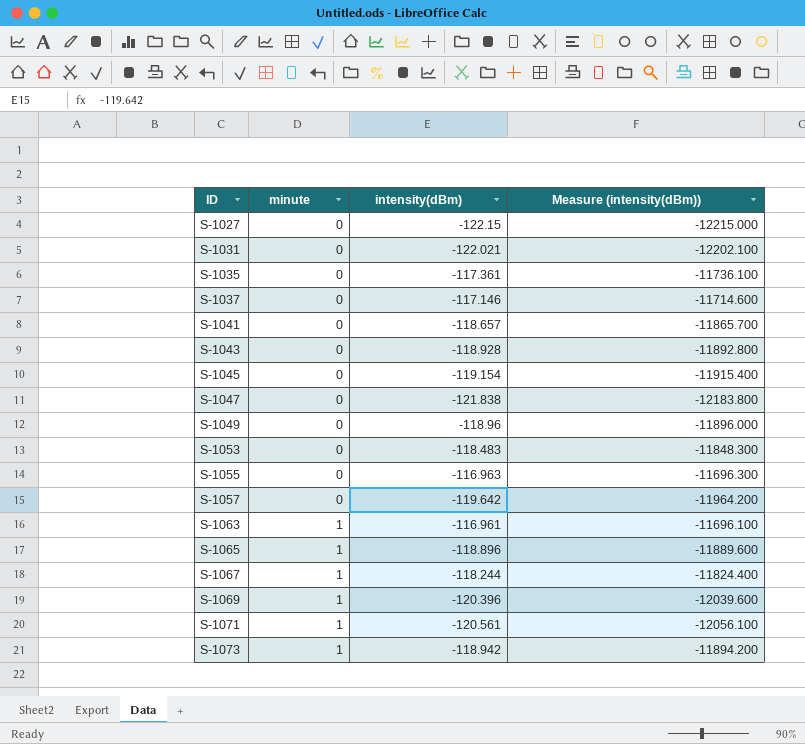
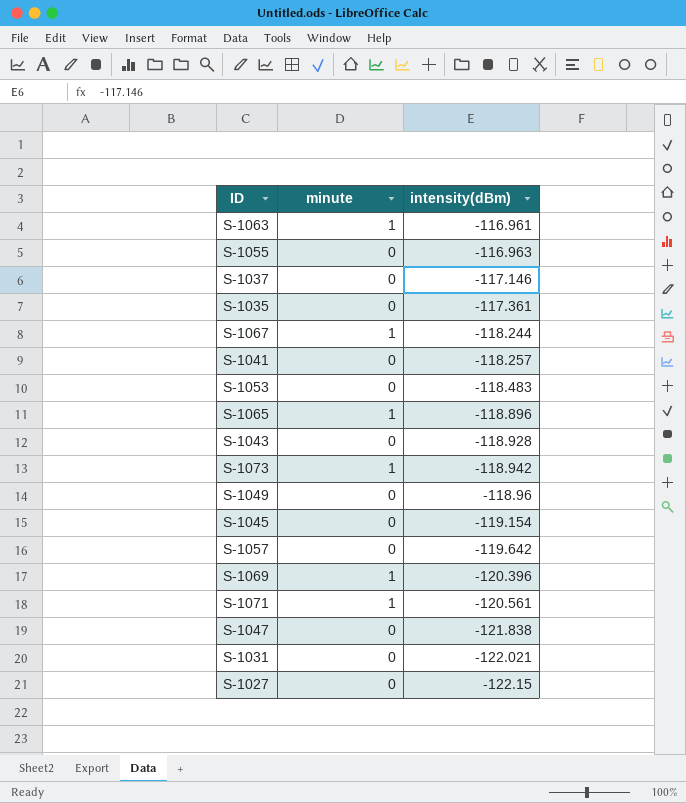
row order: ID ascending -> intensity(dBm) descending
column Measure (intensity(dBm)) | formula: [intensity(dBm)] * 100 -> none
S-1041 | intensity(dBm): -118.657 -> -118.257

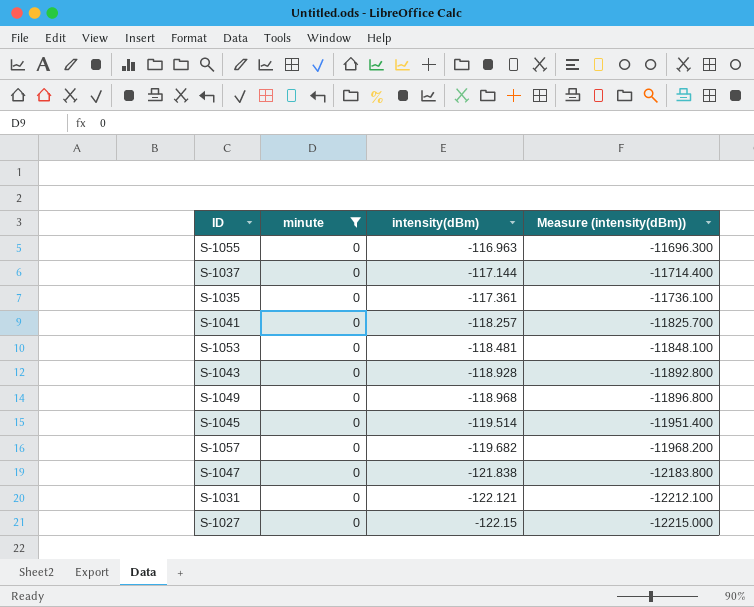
filter: none -> minute = 0
column Measure (intensity(dBm)) | formula: none -> [intensity(dBm)] * 100
S-1037 | intensity(dBm): -117.146 -> -117.144
S-1053 | intensity(dBm): -118.483 -> -118.481
S-1049 | intensity(dBm): -118.96 -> -118.968
S-1045 | intensity(dBm): -119.154 -> -119.514
S-1057 | intensity(dBm): -119.642 -> -119.682
S-1031 | intensity(dBm): -122.021 -> -122.121

